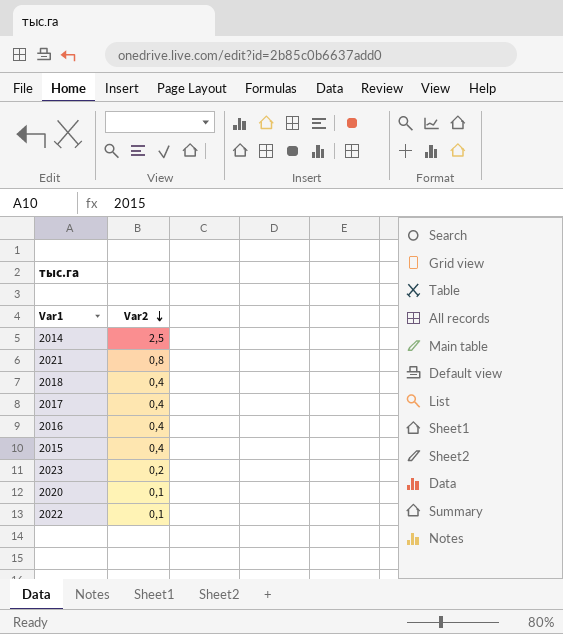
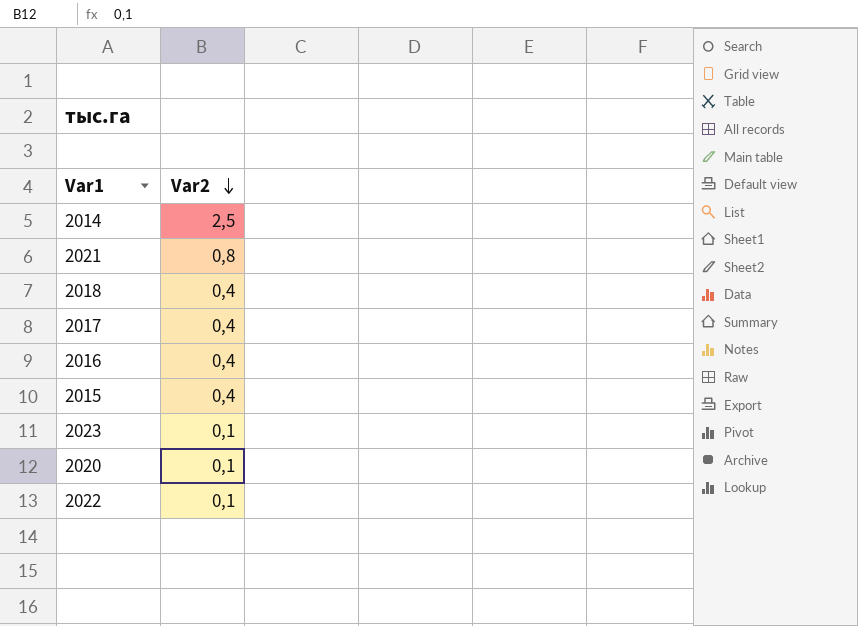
2023 | Var2: 0,2 -> 0,1

